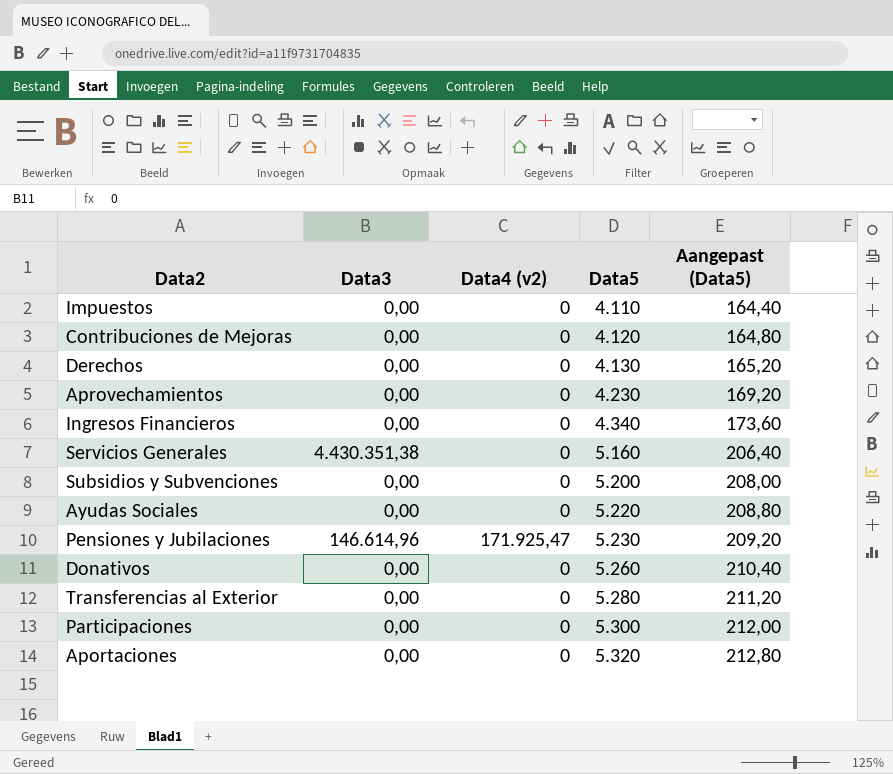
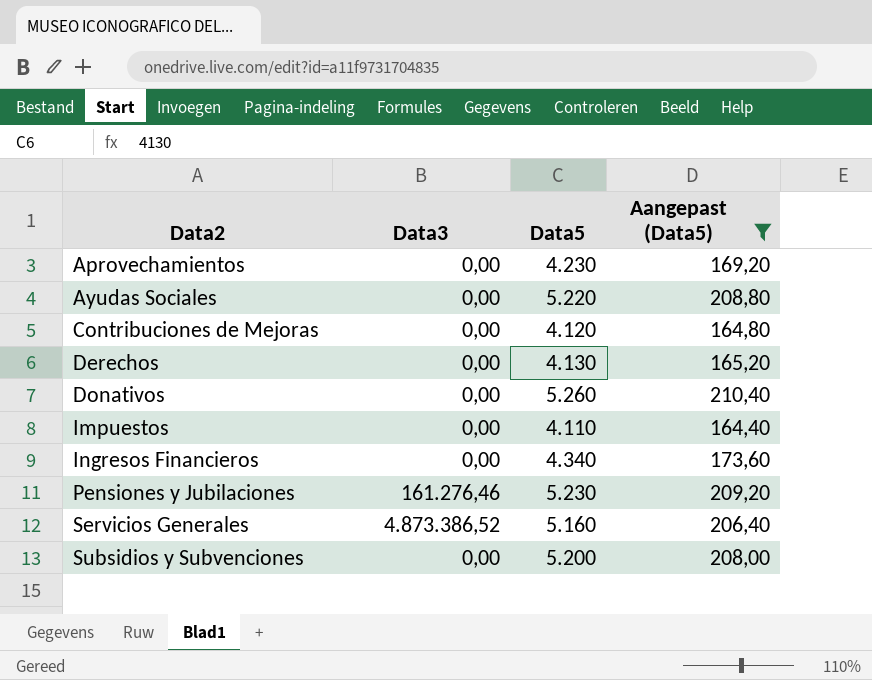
filter: none -> Aangepast (Data5) <= 210,40
row order: Data5 ascending -> Data2 ascending
column Data4 (v2) | position: 3 -> none
Pensiones y Jubilaciones | Data3: 146.614,96 -> 161.276,46
Servicios Generales | Data3: 4.430.351,38 -> 4.873.386,52

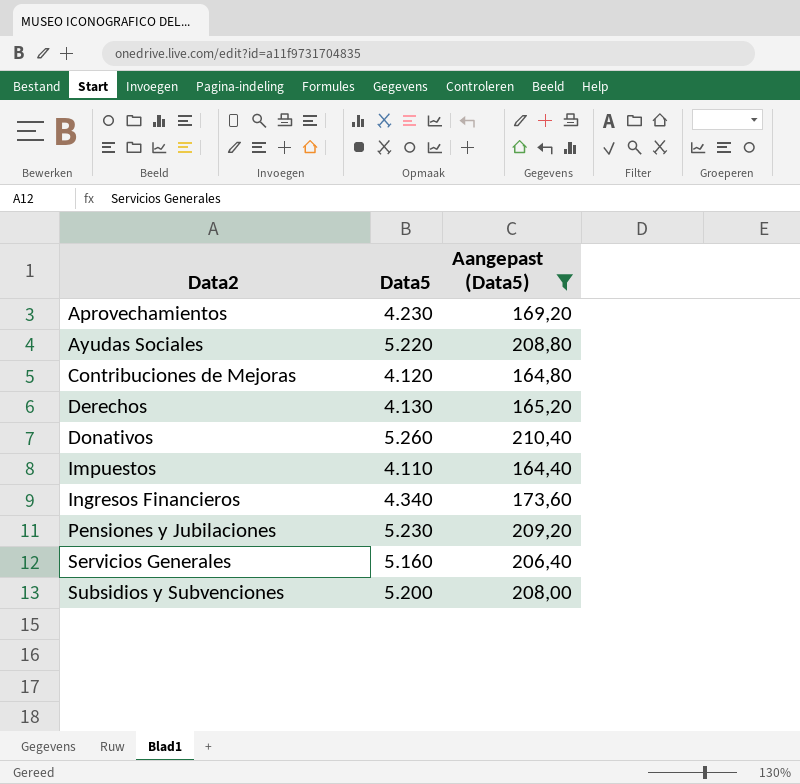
column Data3 | position: 2 -> none

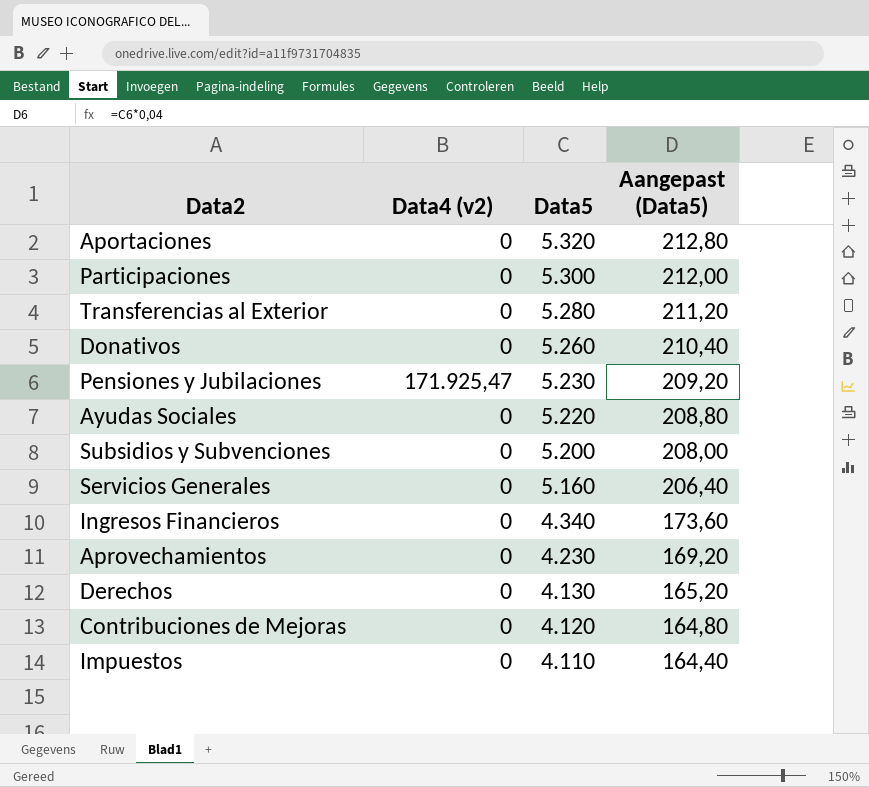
filter: Aangepast (Data5) <= 210,40 -> none
row order: Data2 ascending -> Data5 descending
column Data4 (v2) | position: none -> 2

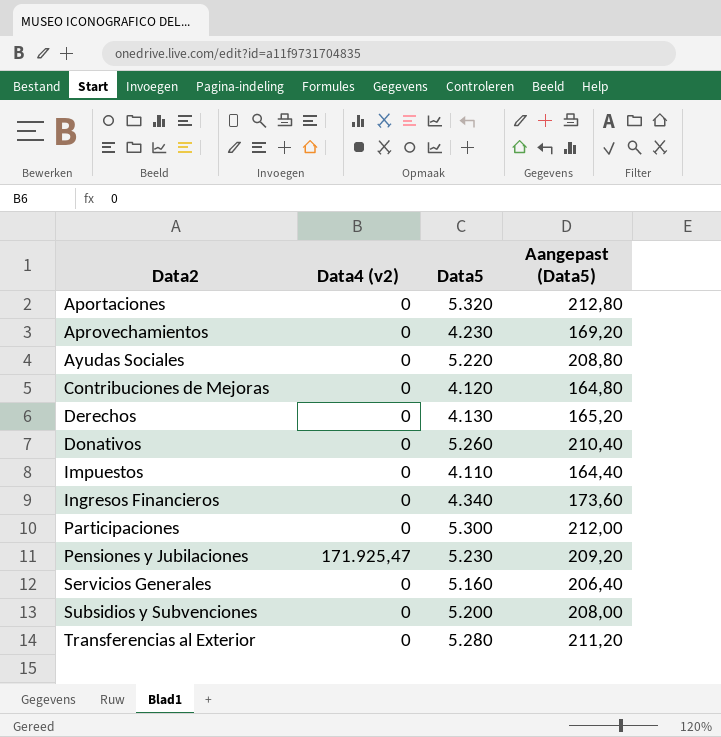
row order: Data5 descending -> Data2 ascending

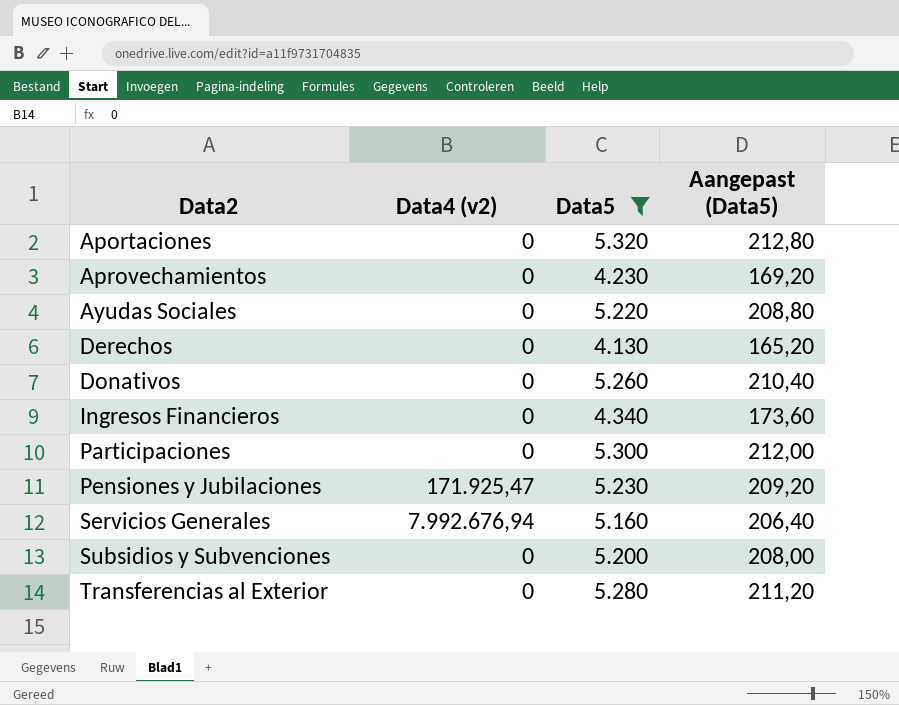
filter: none -> Data5 >= 4.130
Servicios Generales | Data4 (v2): 0 -> 7.992.676,94

